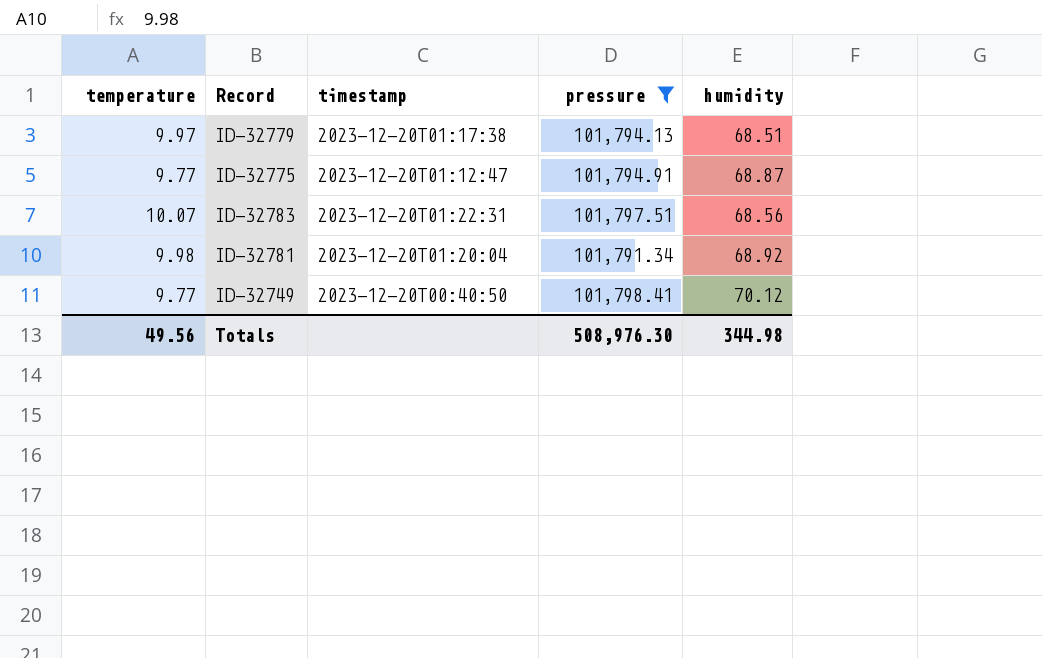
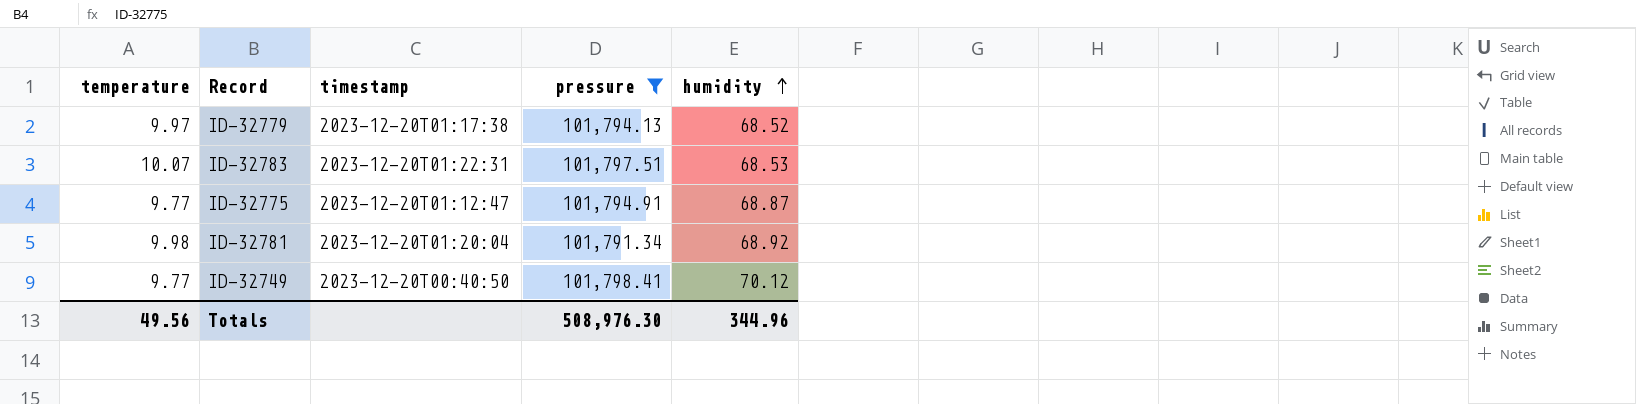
row order: none -> humidity ascending
ID-32779 | humidity: 68.51 -> 68.52
ID-32783 | humidity: 68.56 -> 68.53
Totals | humidity: 344.98 -> 344.96

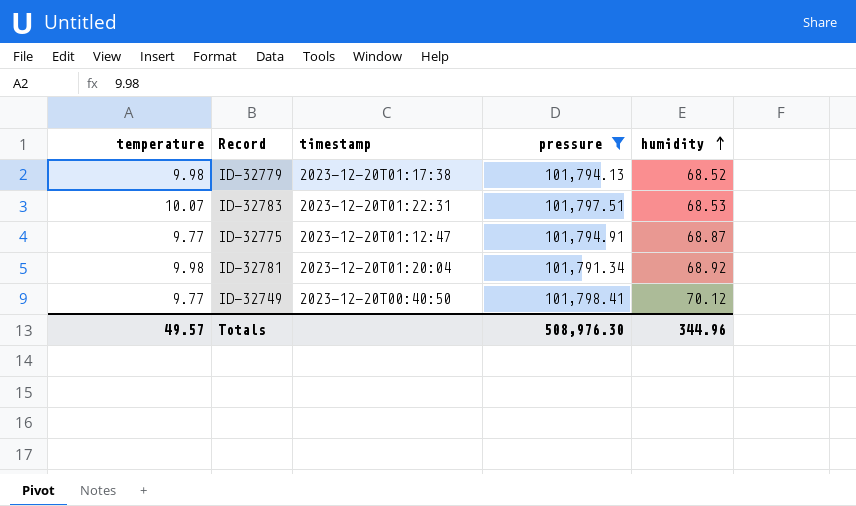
ID-32779 | temperature: 9.97 -> 9.98
Totals | temperature: 49.56 -> 49.57

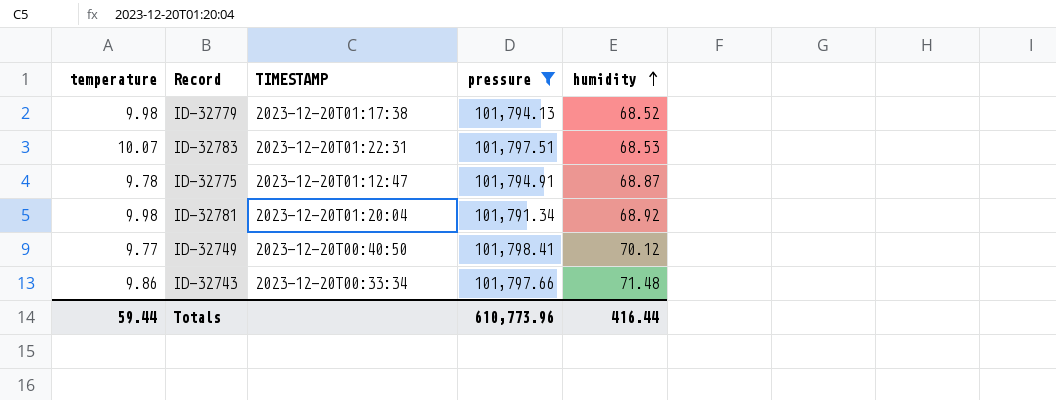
column name: timestamp -> TIMESTAMP
ID-32775 | temperature: 9.77 -> 9.78
row ID-32743: none -> 9.86 | 2023-12-20T00:33:34 | 101,797.66 | 71.48
Totals | temperature: 49.57 -> 59.44
Totals | pressure: 508,976.30 -> 610,773.96
Totals | humidity: 344.96 -> 416.44

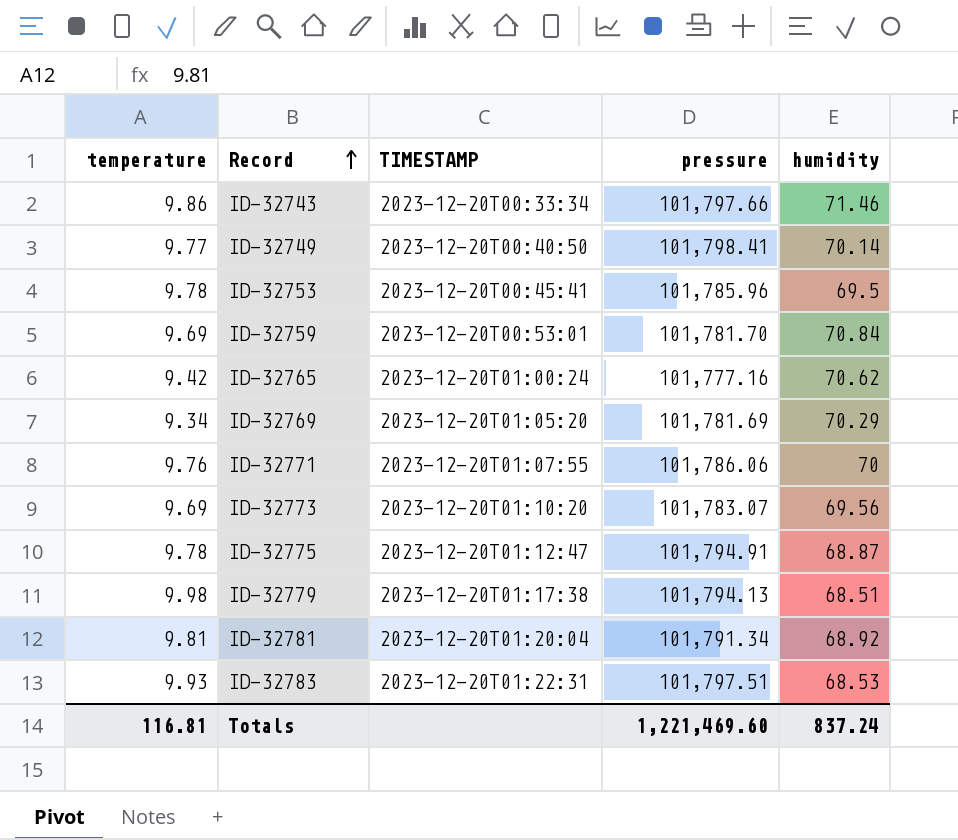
filter: pressure >= 101,791.34 -> none
row order: humidity ascending -> Record ascending
ID-32743 | humidity: 71.48 -> 71.46
ID-32749 | humidity: 70.12 -> 70.14
ID-32779 | humidity: 68.52 -> 68.51
ID-32781 | temperature: 9.98 -> 9.81
ID-32783 | temperature: 10.07 -> 9.93
Totals | temperature: 59.44 -> 116.81
Totals | pressure: 610,773.96 -> 1,221,469.60
Totals | humidity: 416.44 -> 837.24

